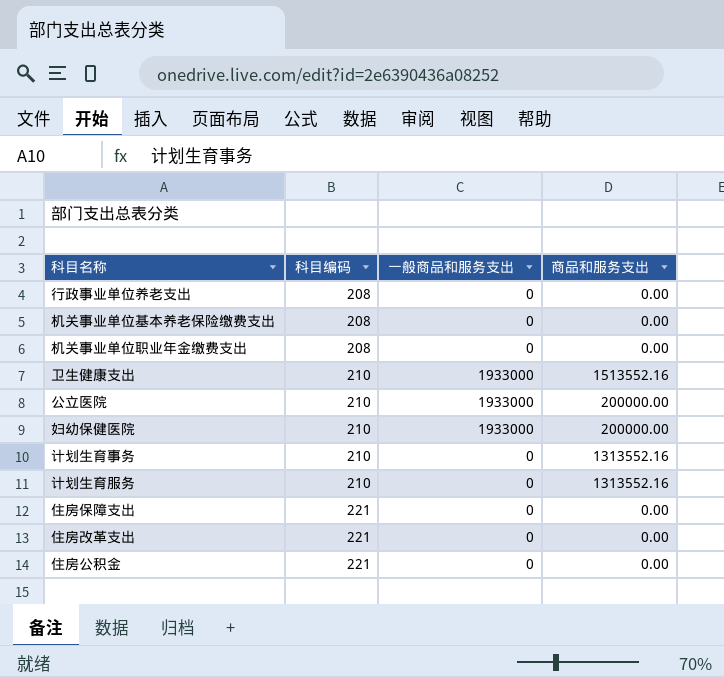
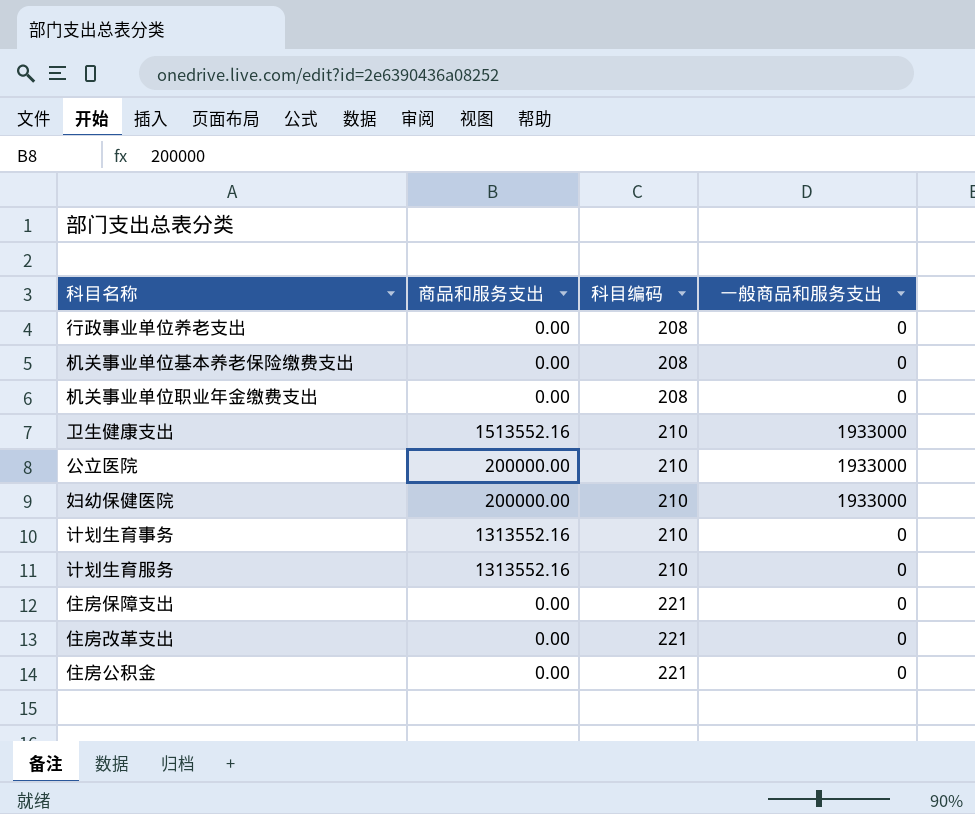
column 商品和服务支出 | position: 4 -> 2

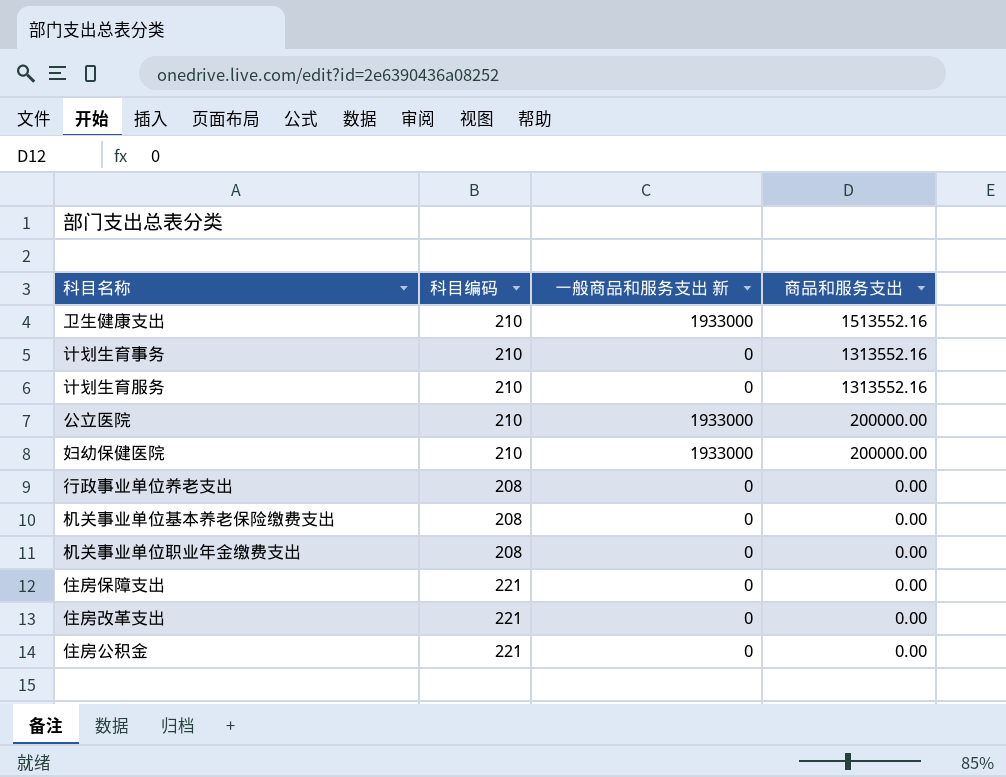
row order: 科目编码 ascending -> 商品和服务支出 descending
column name: 一般商品和服务支出 -> 一般商品和服务支出 新
column 商品和服务支出 | position: 2 -> 4

